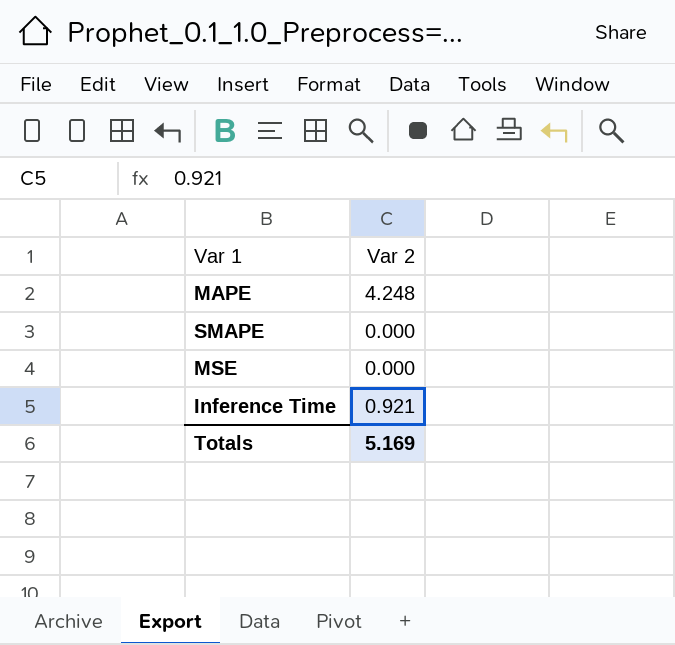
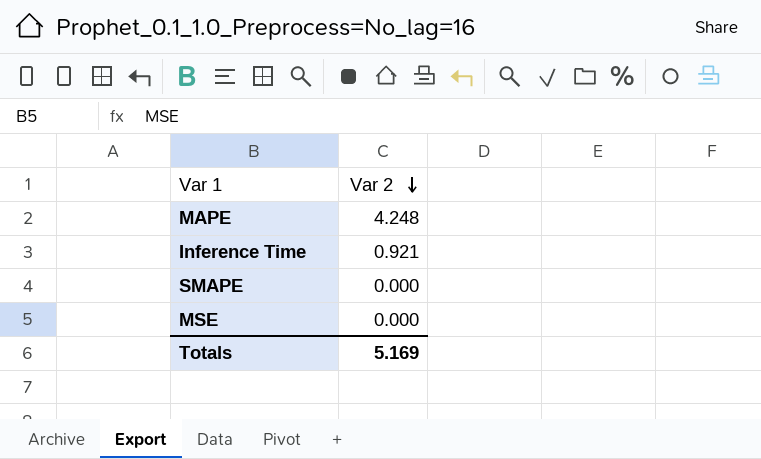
row order: none -> Var 2 descending

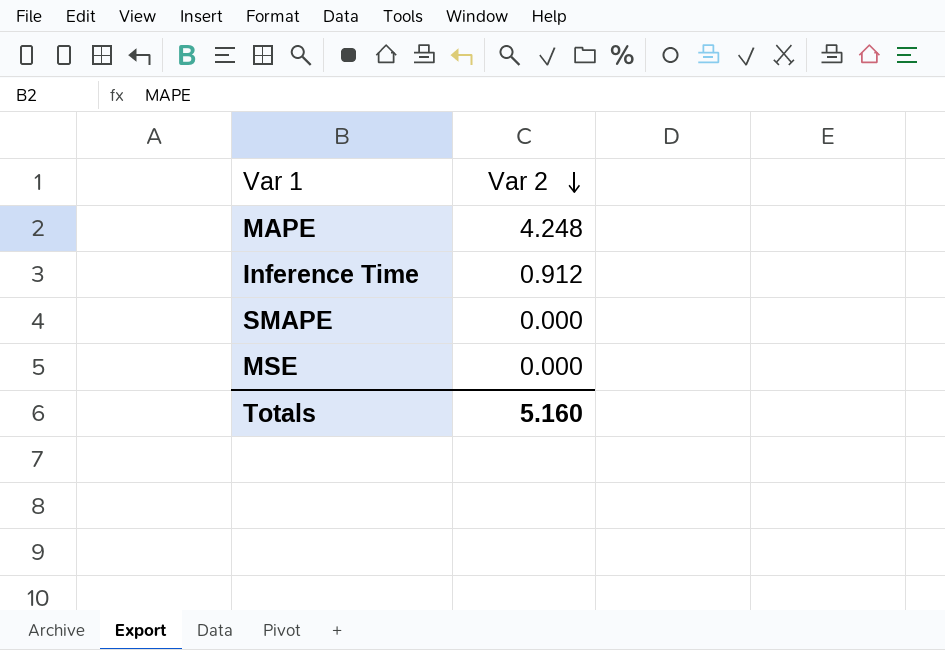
Inference Time | Var 2: 0.921 -> 0.912
Totals | Var 2: 5.169 -> 5.160

